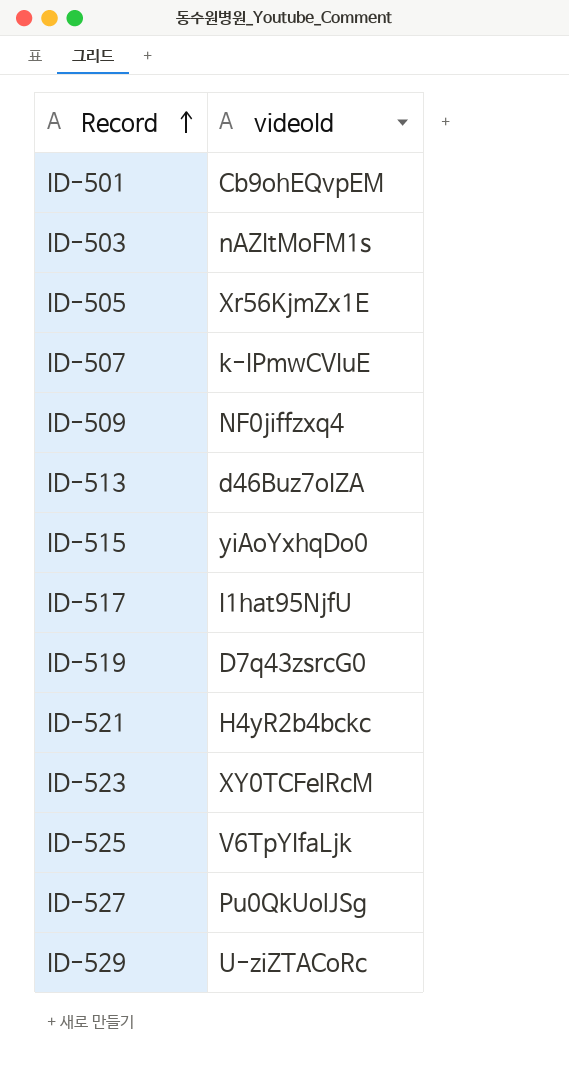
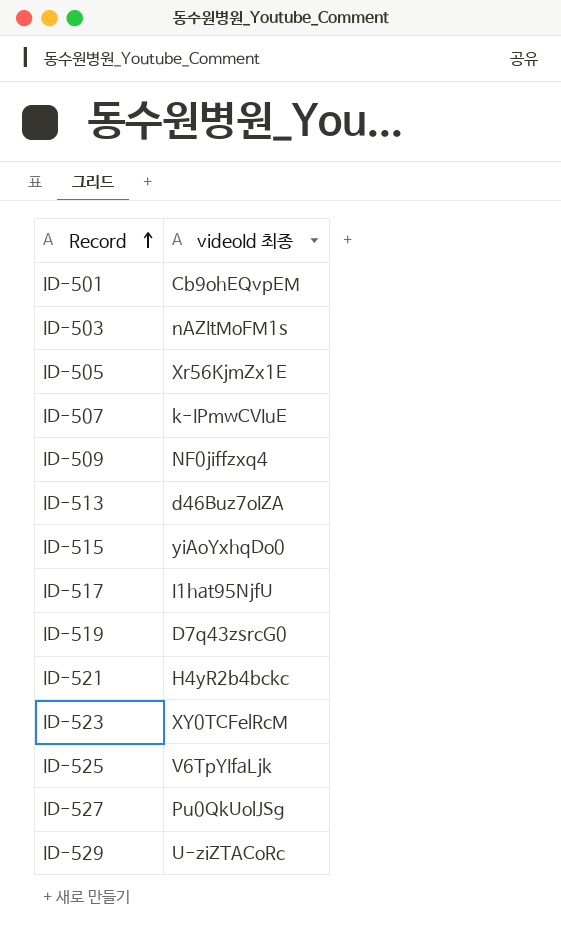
column name: videoId -> videoId 최종

